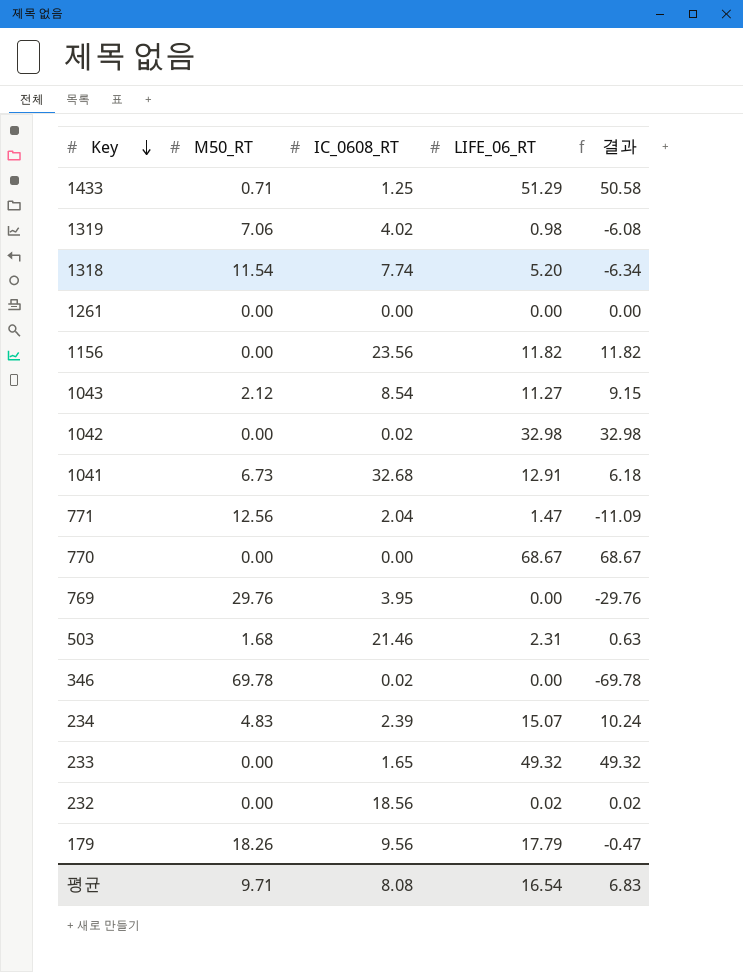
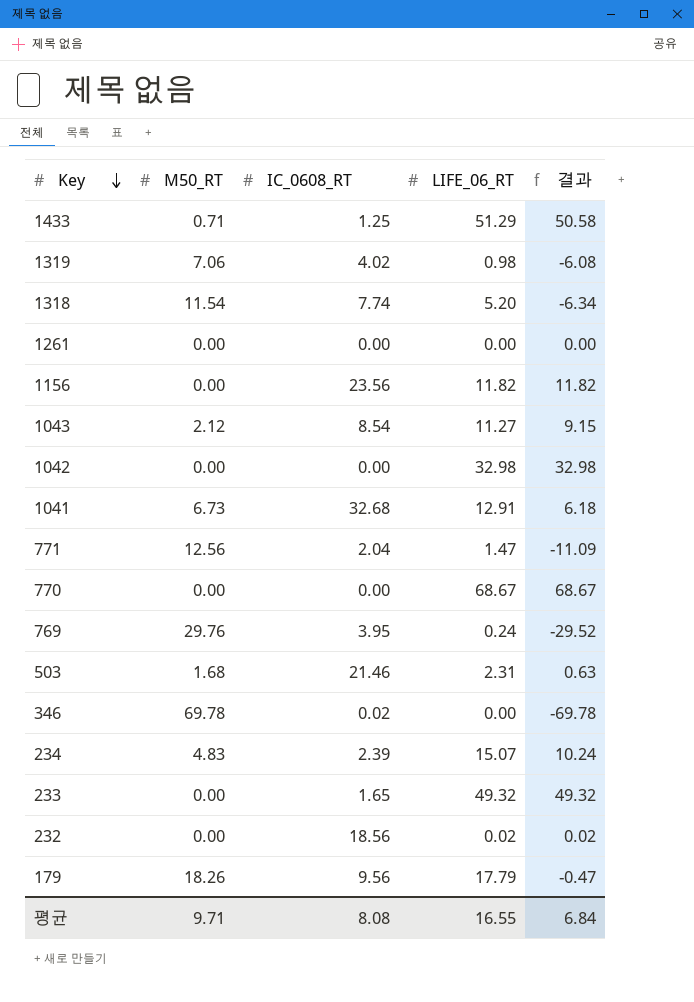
1042 | IC_0608_RT: 0.02 -> 0.00
769 | LIFE_06_RT: 0.00 -> 0.24
769 | 결과: -29.76 -> -29.52
평균 | LIFE_06_RT: 16.54 -> 16.55
평균 | 결과: 6.83 -> 6.84

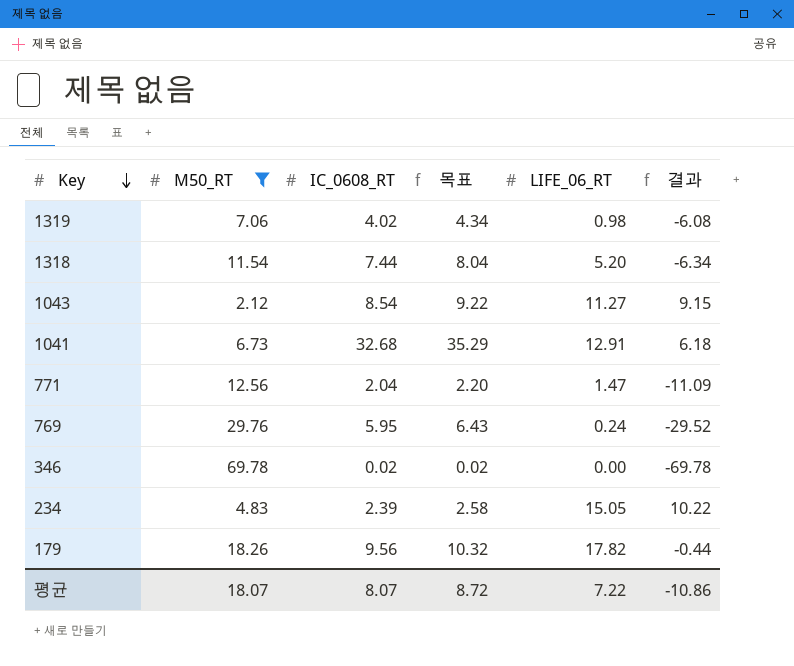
filter: none -> M50_RT >= 2.12
column 목표 | formula: none -> [IC_0608_RT] * 1.08
1318 | IC_0608_RT: 7.74 -> 7.44
769 | IC_0608_RT: 3.95 -> 5.95
234 | LIFE_06_RT: 15.07 -> 15.05
234 | 결과: 10.24 -> 10.22
179 | LIFE_06_RT: 17.79 -> 17.82
179 | 결과: -0.47 -> -0.44
평균 | M50_RT: 9.71 -> 18.07
평균 | IC_0608_RT: 8.08 -> 8.07
평균 | LIFE_06_RT: 16.55 -> 7.22
평균 | 결과: 6.84 -> -10.86

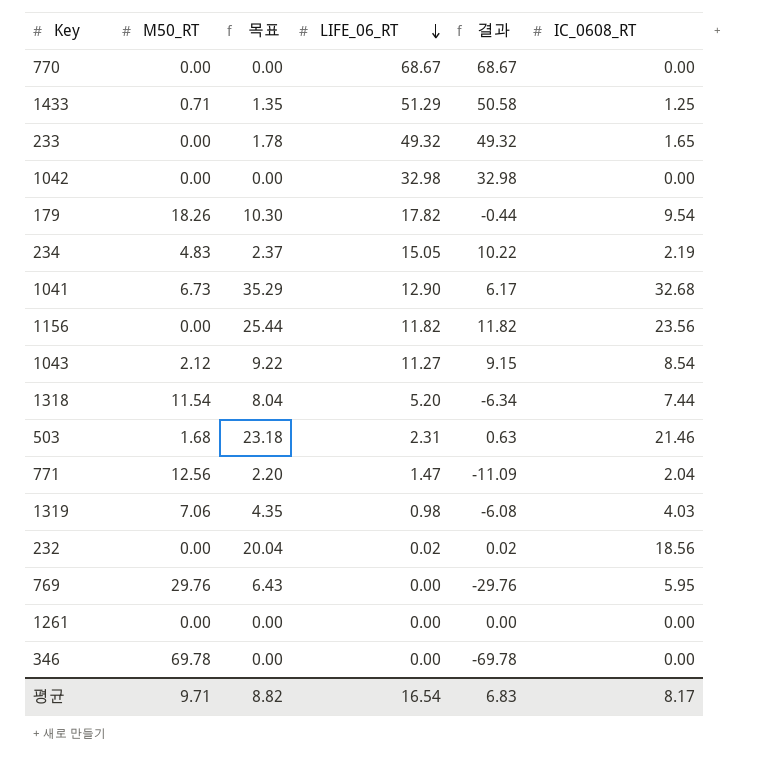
filter: M50_RT >= 2.12 -> none
row order: Key descending -> LIFE_06_RT descending
column IC_0608_RT | position: 3 -> 6
179 | 목표: 10.32 -> 10.30
179 | IC_0608_RT: 9.56 -> 9.54
234 | 목표: 2.58 -> 2.37
234 | IC_0608_RT: 2.39 -> 2.19
1041 | LIFE_06_RT: 12.91 -> 12.90
1041 | 결과: 6.18 -> 6.17
1319 | 목표: 4.34 -> 4.35
1319 | IC_0608_RT: 4.02 -> 4.03
769 | LIFE_06_RT: 0.24 -> 0.00
769 | 결과: -29.52 -> -29.76
346 | 목표: 0.02 -> 0.00
346 | IC_0608_RT: 0.02 -> 0.00
평균 | M50_RT: 18.07 -> 9.71
평균 | 목표: 8.72 -> 8.82
평균 | LIFE_06_RT: 7.22 -> 16.54
평균 | 결과: -10.86 -> 6.83
평균 | IC_0608_RT: 8.07 -> 8.17

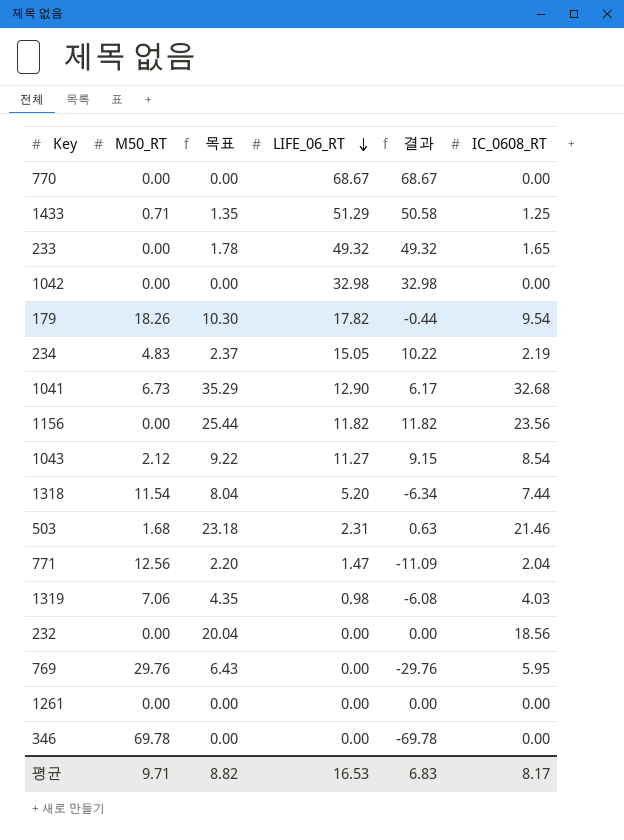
232 | LIFE_06_RT: 0.02 -> 0.00
232 | 결과: 0.02 -> 0.00
평균 | LIFE_06_RT: 16.54 -> 16.53

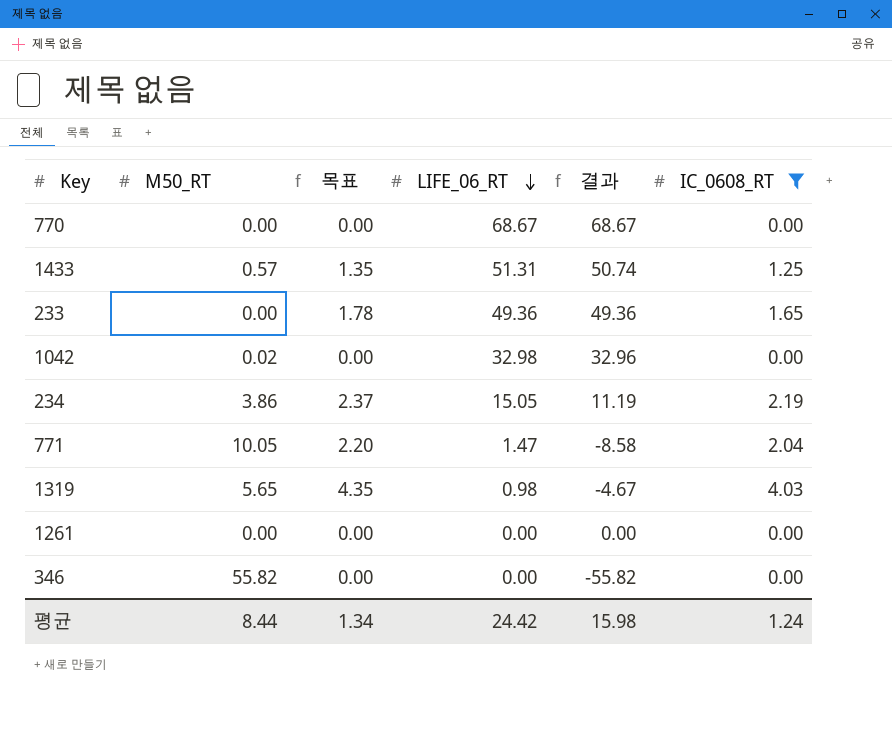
filter: none -> IC_0608_RT <= 4.03
1433 | M50_RT: 0.71 -> 0.57
1433 | LIFE_06_RT: 51.29 -> 51.31
1433 | 결과: 50.58 -> 50.74
233 | LIFE_06_RT: 49.32 -> 49.36
233 | 결과: 49.32 -> 49.36
1042 | M50_RT: 0.00 -> 0.02
1042 | 결과: 32.98 -> 32.96
234 | M50_RT: 4.83 -> 3.86
234 | 결과: 10.22 -> 11.19
771 | M50_RT: 12.56 -> 10.05
771 | 결과: -11.09 -> -8.58
1319 | M50_RT: 7.06 -> 5.65
1319 | 결과: -6.08 -> -4.67
346 | M50_RT: 69.78 -> 55.82
346 | 결과: -69.78 -> -55.82
평균 | M50_RT: 9.71 -> 8.44
평균 | 목표: 8.82 -> 1.34
평균 | LIFE_06_RT: 16.53 -> 24.42
평균 | 결과: 6.83 -> 15.98
평균 | IC_0608_RT: 8.17 -> 1.24

